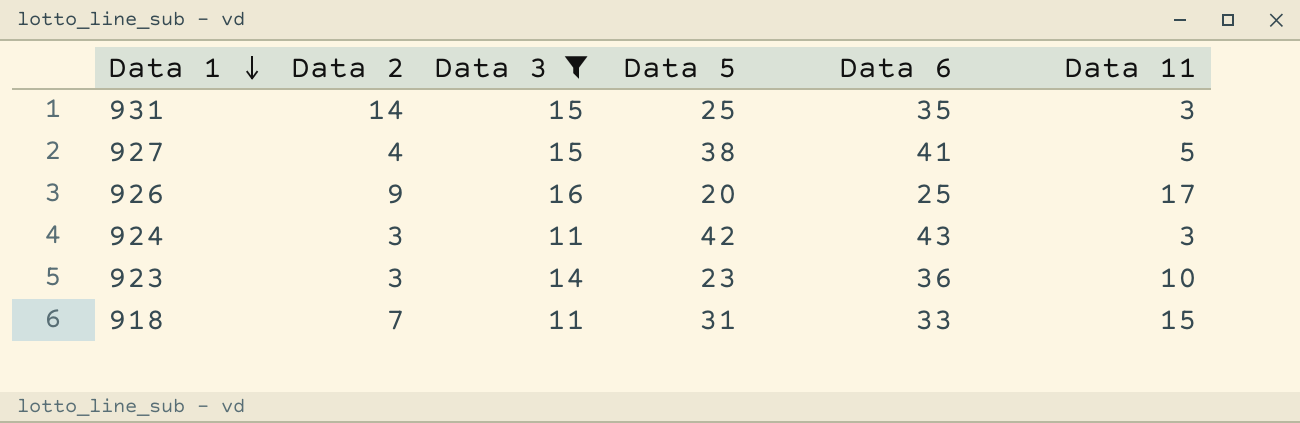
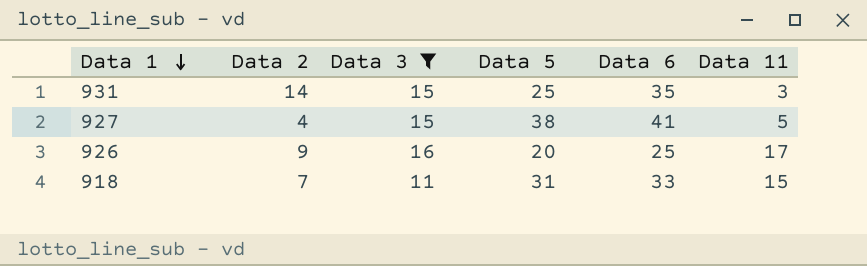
row 924: 3 | 11 | 42 | 43 | 3 -> none
row 923: 3 | 14 | 23 | 36 | 10 -> none

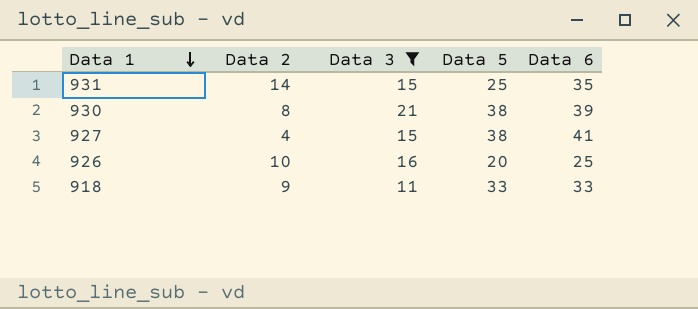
column Data 11 | position: 6 -> none
row 930: none -> 8 | 21 | 38 | 39
926 | Data 2: 9 -> 10
918 | Data 2: 7 -> 9
918 | Data 5: 31 -> 33

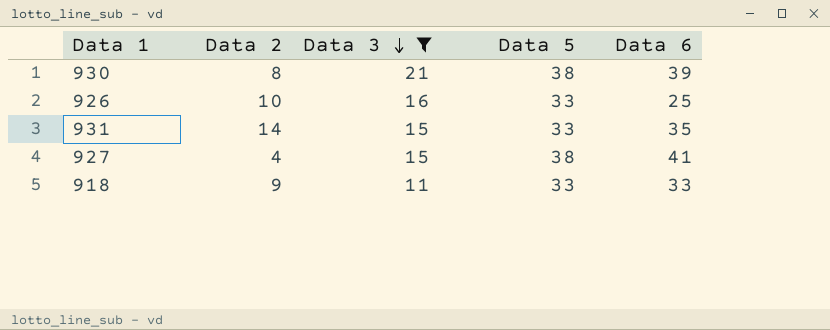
row order: Data 1 descending -> Data 3 descending
926 | Data 5: 20 -> 33
931 | Data 5: 25 -> 33

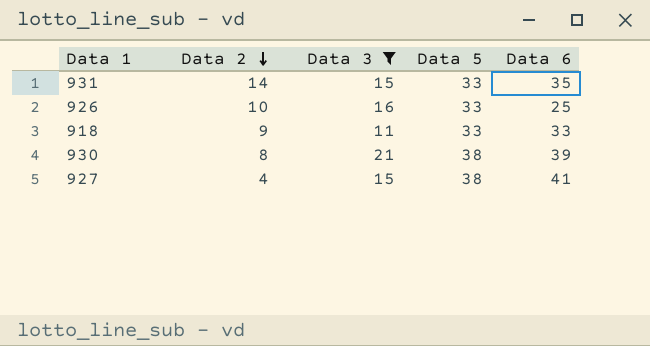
row order: Data 3 descending -> Data 2 descending

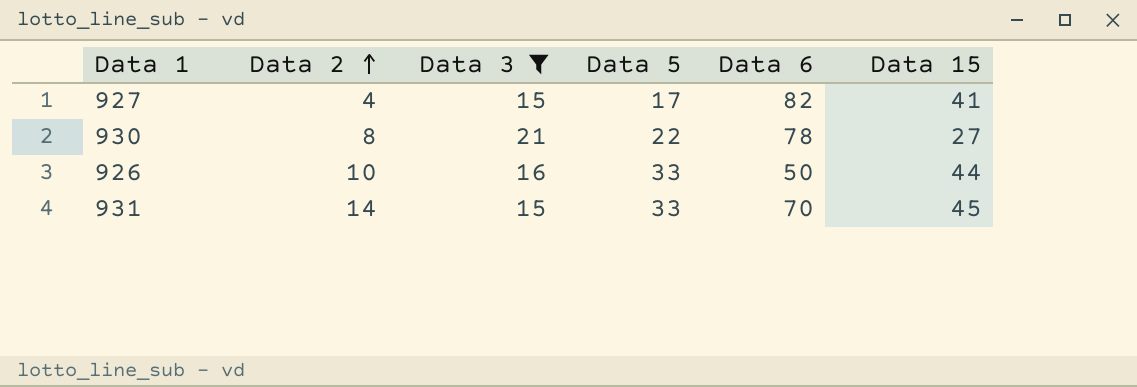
row order: Data 2 descending -> Data 2 ascending
column Data 15 | position: none -> 6
row 918: 9 | 11 | 33 | 33 -> none
927 | Data 5: 38 -> 17
927 | Data 6: 41 -> 82
930 | Data 5: 38 -> 22
930 | Data 6: 39 -> 78
926 | Data 6: 25 -> 50
931 | Data 6: 35 -> 70

